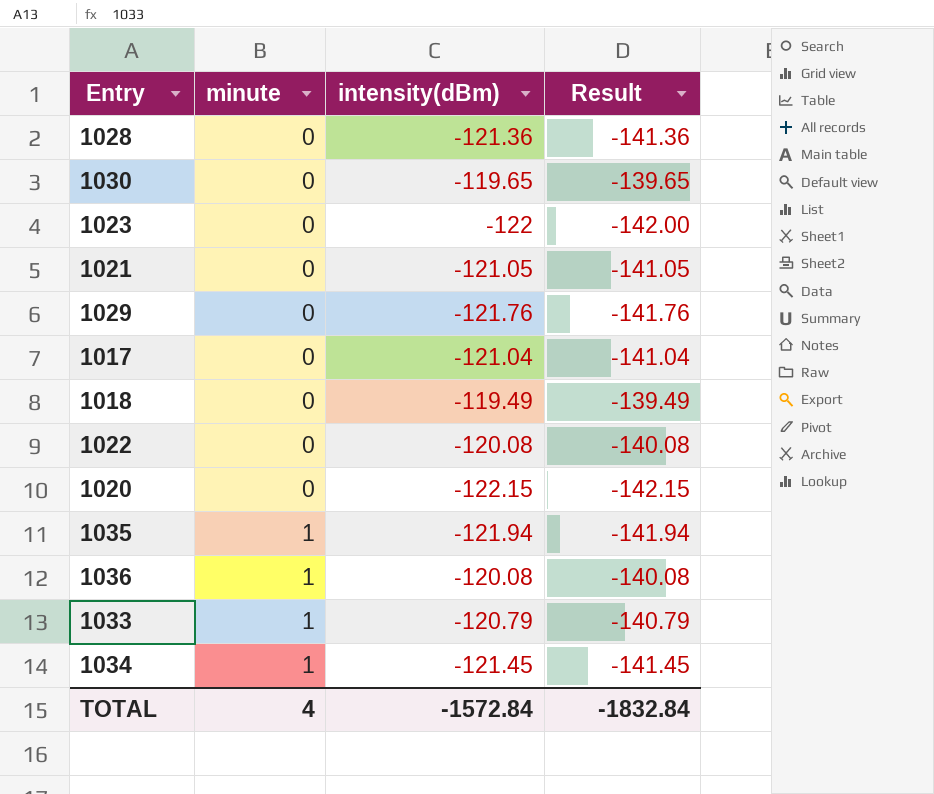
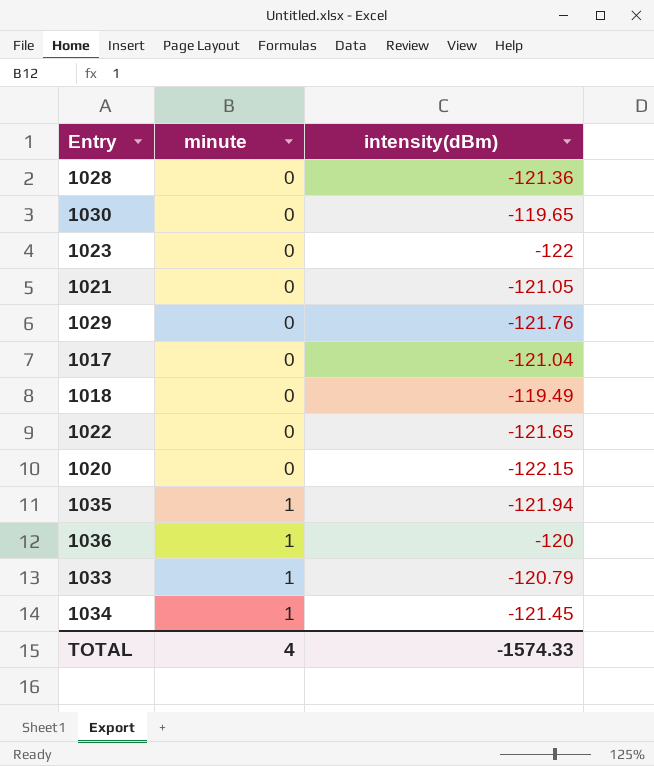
column Result | formula: [intensity(dBm)] - 20 -> none
1022 | intensity(dBm): -120.08 -> -121.65
1036 | intensity(dBm): -120.08 -> -120
TOTAL | intensity(dBm): -1572.84 -> -1574.33

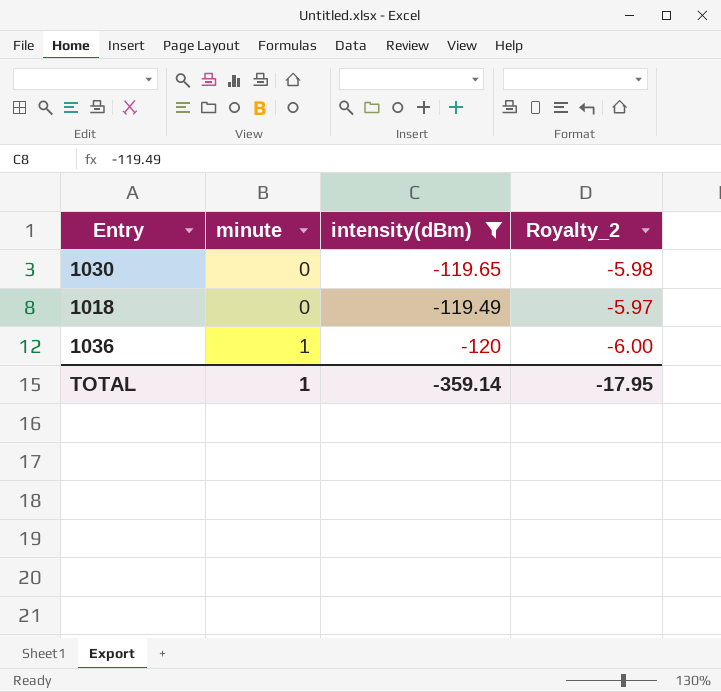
filter: none -> intensity(dBm) >= -120
column Royalty_2 | formula: none -> [intensity(dBm)] * 0.05
TOTAL | minute: 4 -> 1
TOTAL | intensity(dBm): -1574.33 -> -359.14

